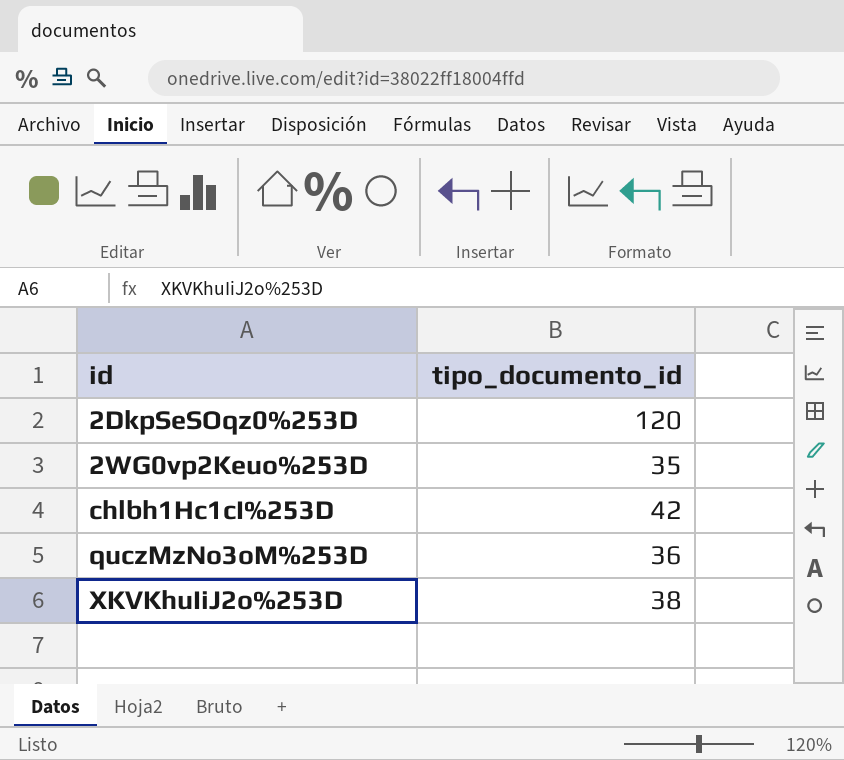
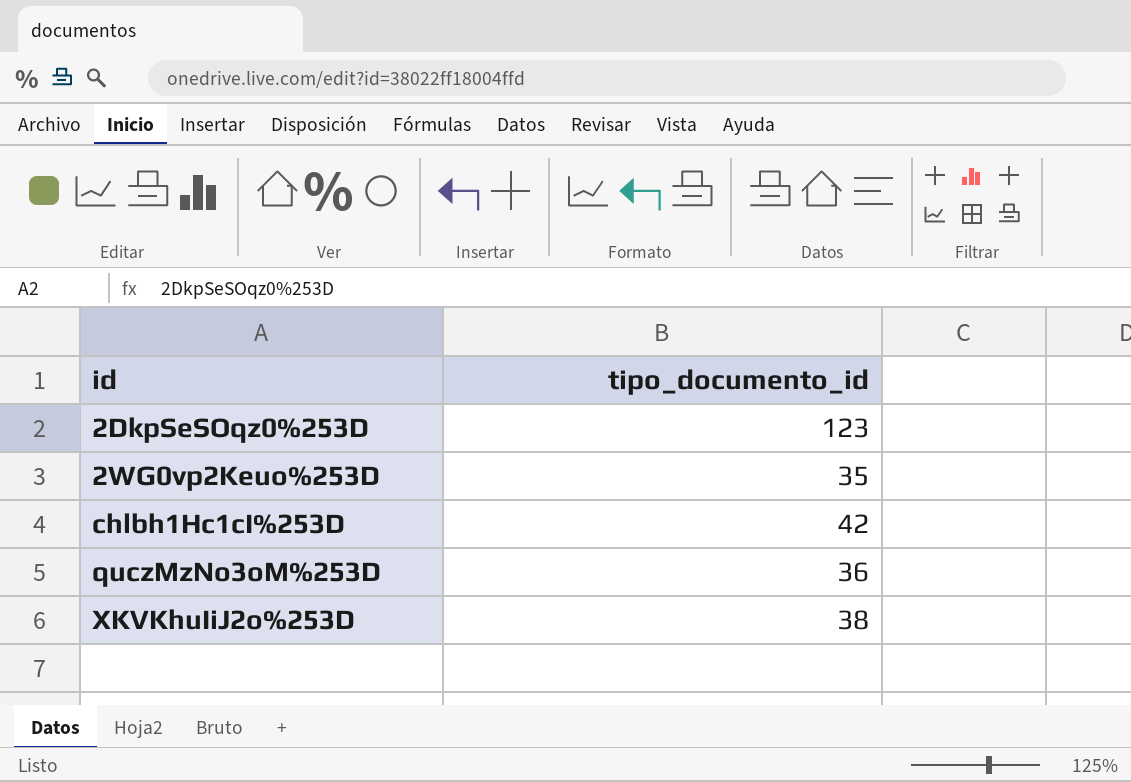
2DkpSeSOqz0%253D | tipo_documento_id: 120 -> 123

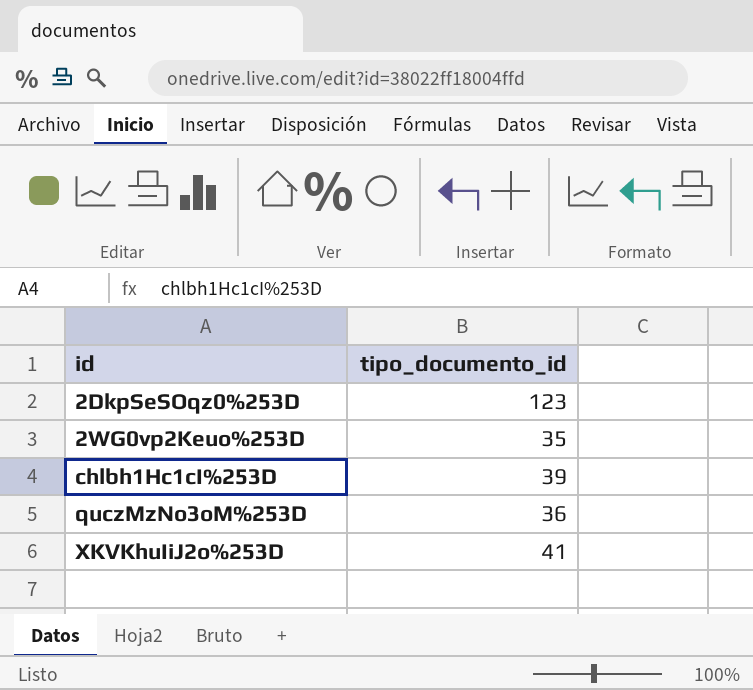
chlbh1Hc1cI%253D | tipo_documento_id: 42 -> 39
XKVKhuIiJ2o%253D | tipo_documento_id: 38 -> 41

